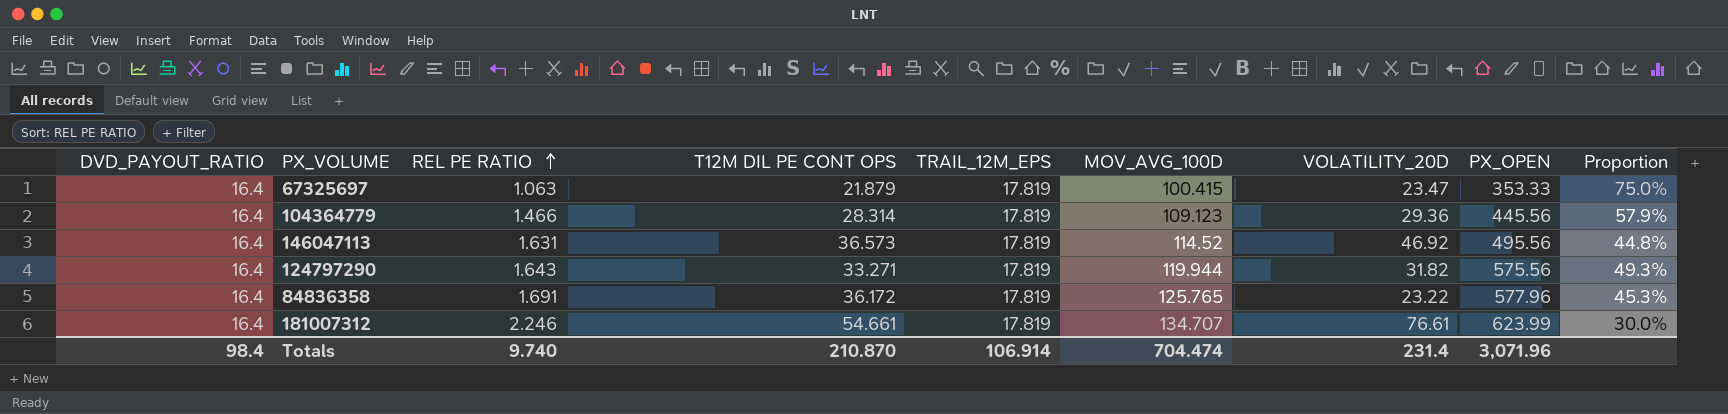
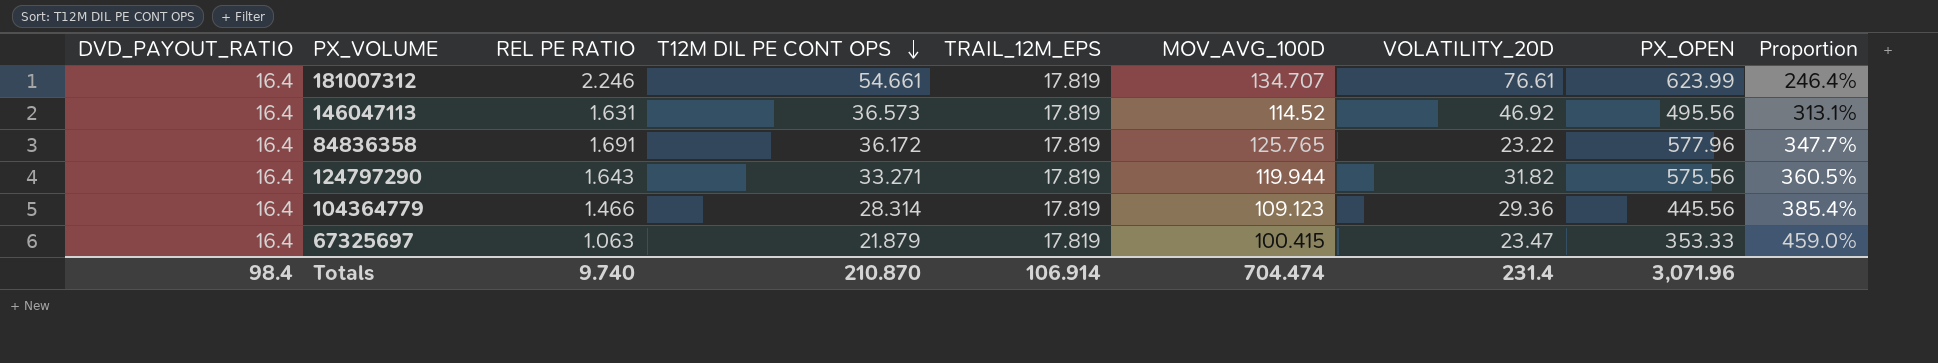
row order: REL PE RATIO ascending -> T12M DIL PE CONT OPS descending
column Proportion | formula: [DVD_PAYOUT_RATIO] / [T12M DIL PE CONT OPS] -> [MOV_AVG_100D] / [T12M DIL PE CONT OPS]

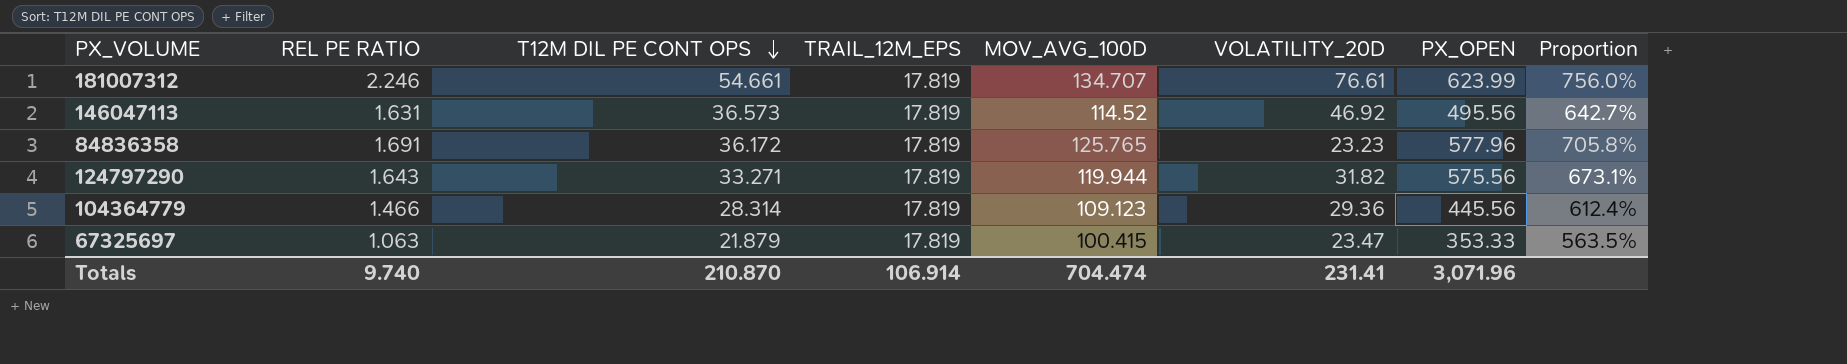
column DVD_PAYOUT_RATIO | position: 1 -> none
column Proportion | formula: [MOV_AVG_100D] / [T12M DIL PE CONT OPS] -> [MOV_AVG_100D] / [TRAIL_12M_EPS]
84836358 | VOLATILITY_20D: 23.22 -> 23.23
Totals | VOLATILITY_20D: 231.4 -> 231.41

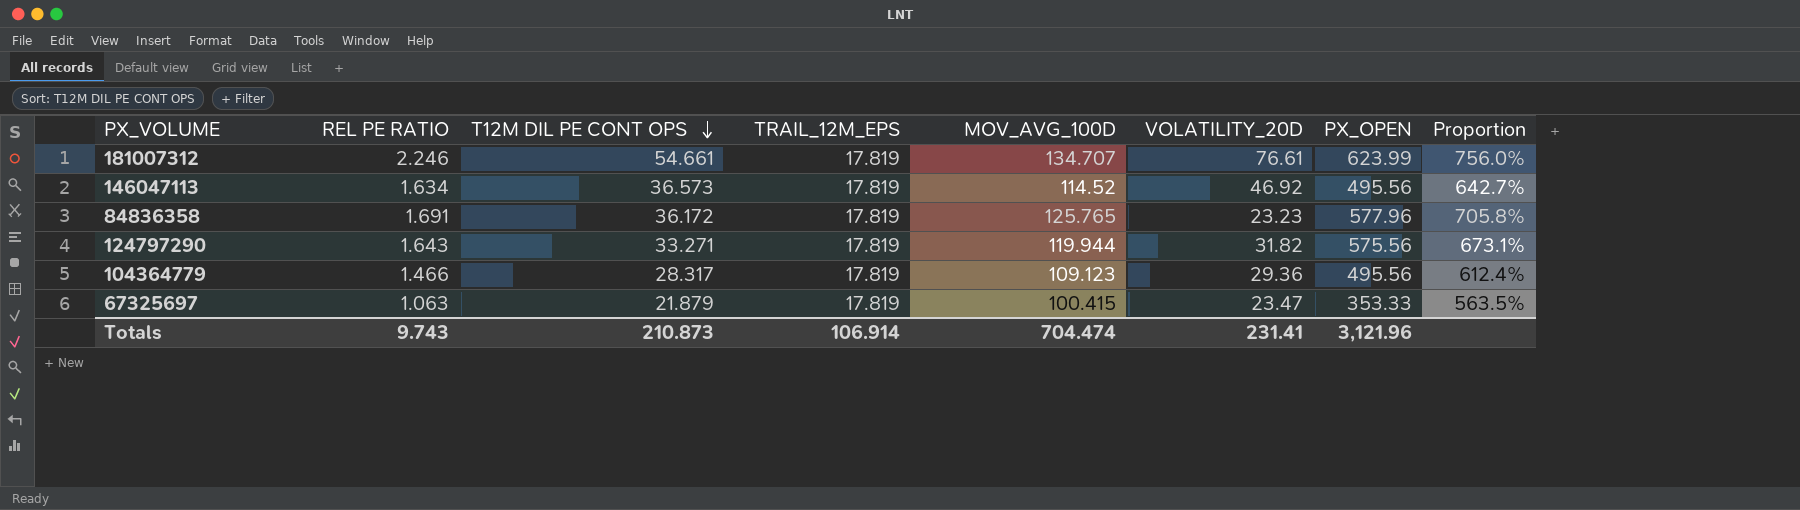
146047113 | REL PE RATIO: 1.631 -> 1.634
104364779 | T12M DIL PE CONT OPS: 28.314 -> 28.317
104364779 | PX_OPEN: 445.56 -> 495.56
Totals | REL PE RATIO: 9.740 -> 9.743
Totals | T12M DIL PE CONT OPS: 210.870 -> 210.873
Totals | PX_OPEN: 3,071.96 -> 3,121.96

